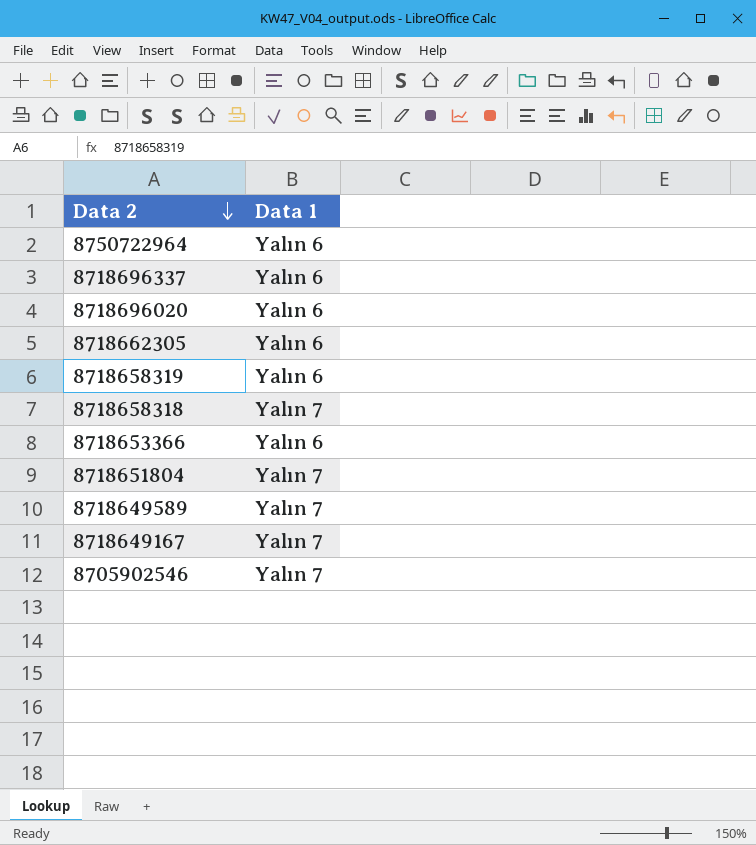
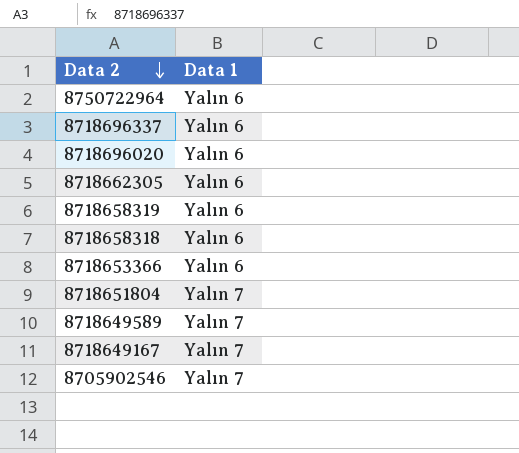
8718658318 | Data 1: Yalın 7 -> Yalın 6

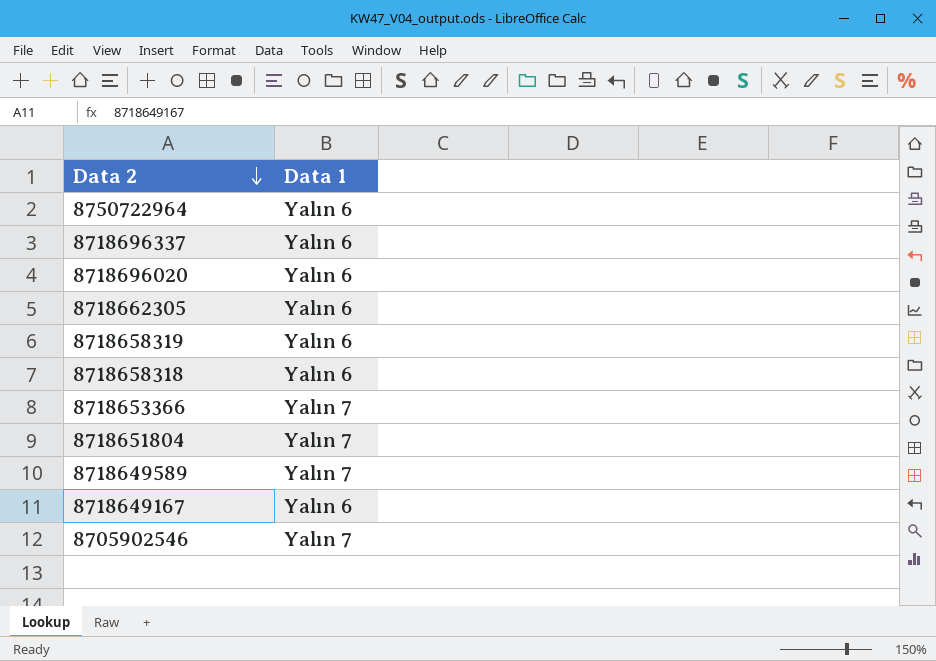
8718653366 | Data 1: Yalın 6 -> Yalın 7
8718649167 | Data 1: Yalın 7 -> Yalın 6

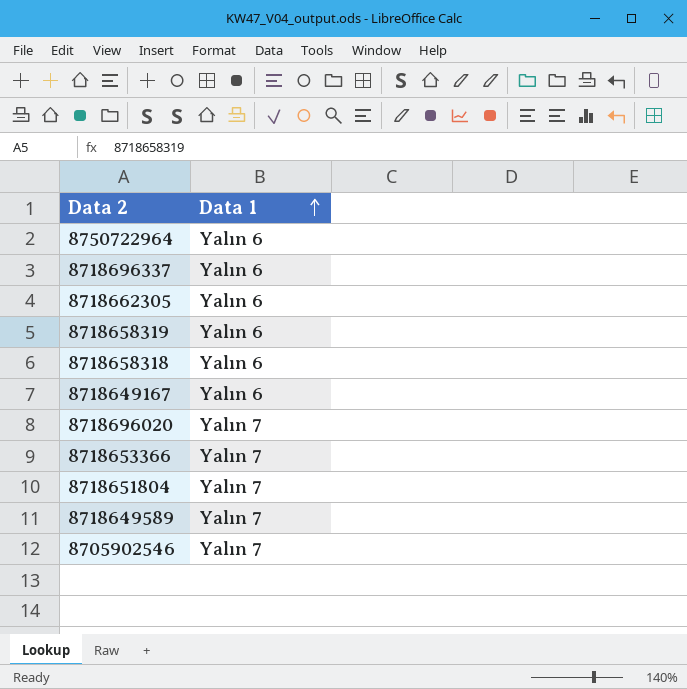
row order: Data 2 descending -> Data 1 ascending
8718696020 | Data 1: Yalın 6 -> Yalın 7

